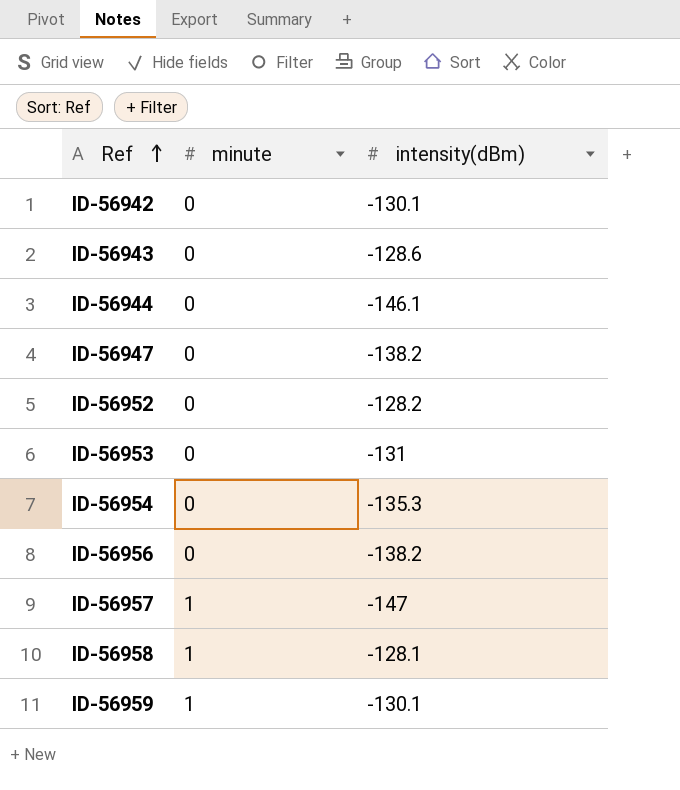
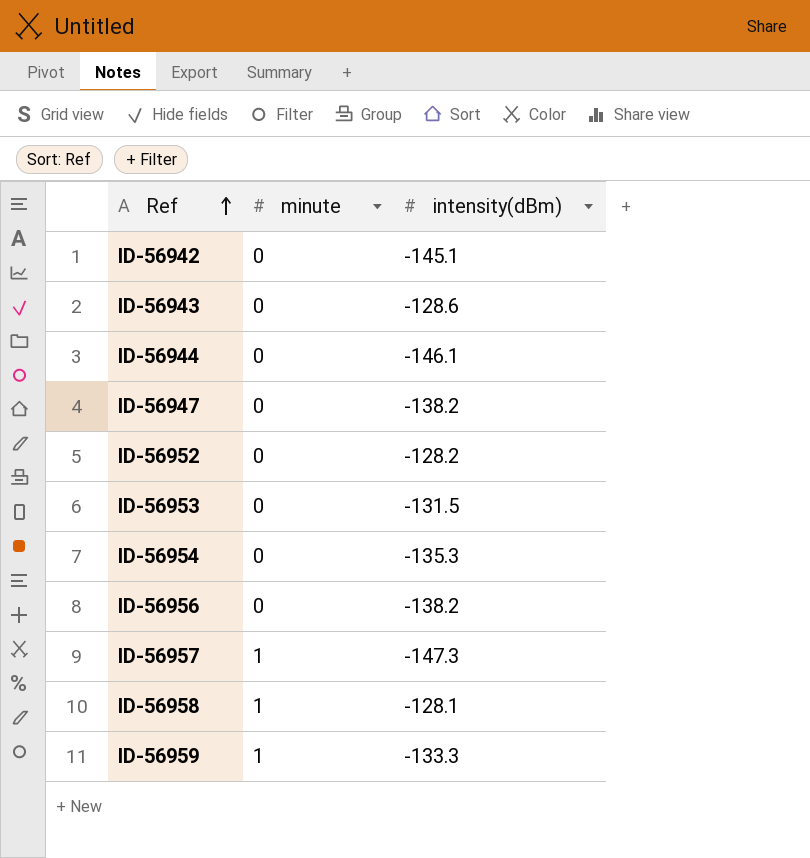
ID-56942 | intensity(dBm): -130.1 -> -145.1
ID-56953 | intensity(dBm): -131 -> -131.5
ID-56957 | intensity(dBm): -147 -> -147.3
ID-56959 | intensity(dBm): -130.1 -> -133.3

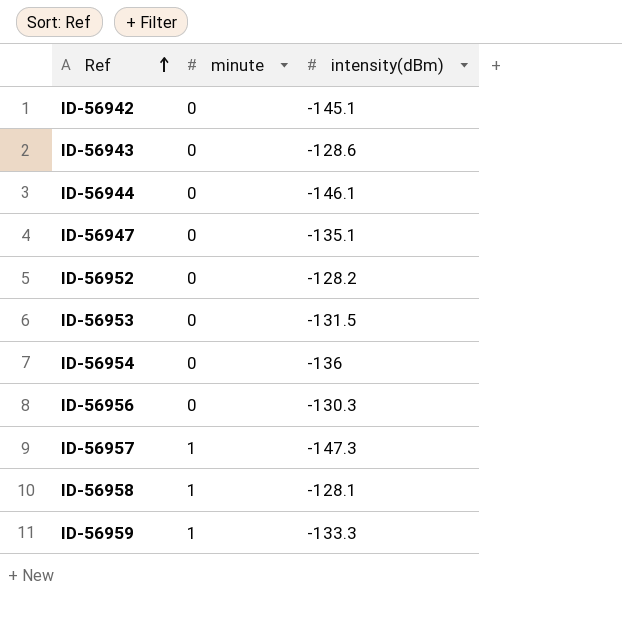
ID-56947 | intensity(dBm): -138.2 -> -135.1
ID-56954 | intensity(dBm): -135.3 -> -136
ID-56956 | intensity(dBm): -138.2 -> -130.3

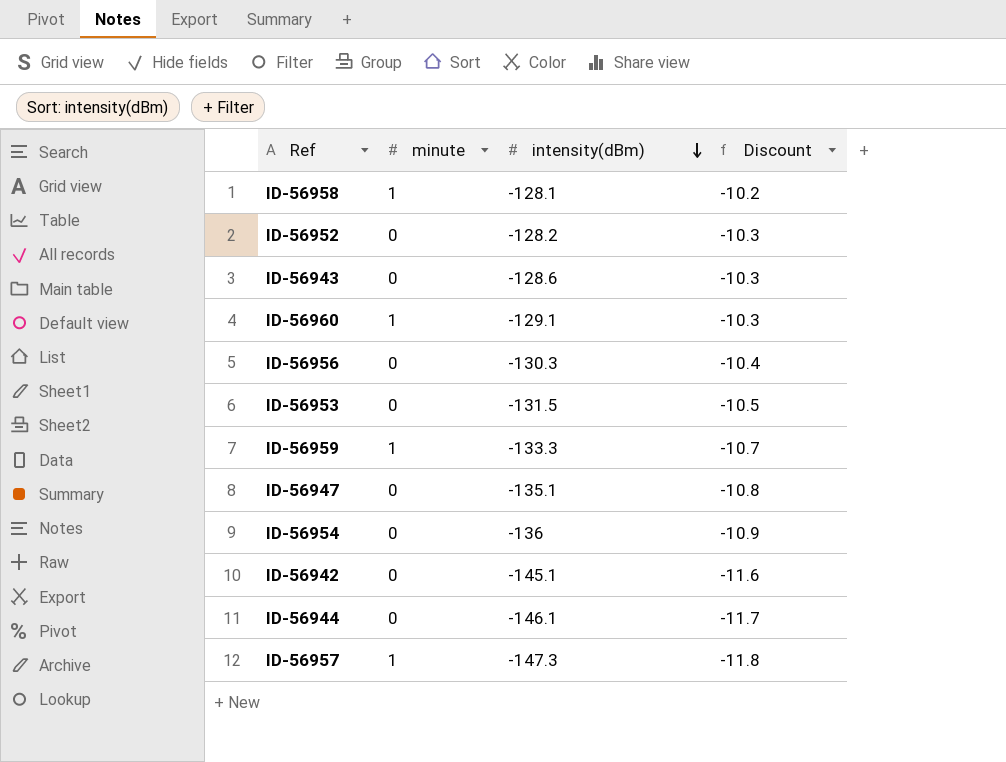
row order: Ref ascending -> intensity(dBm) descending
column Discount | formula: none -> [intensity(dBm)] * 0.08
row ID-56960: none -> 1 | -129.1 | -10.3

